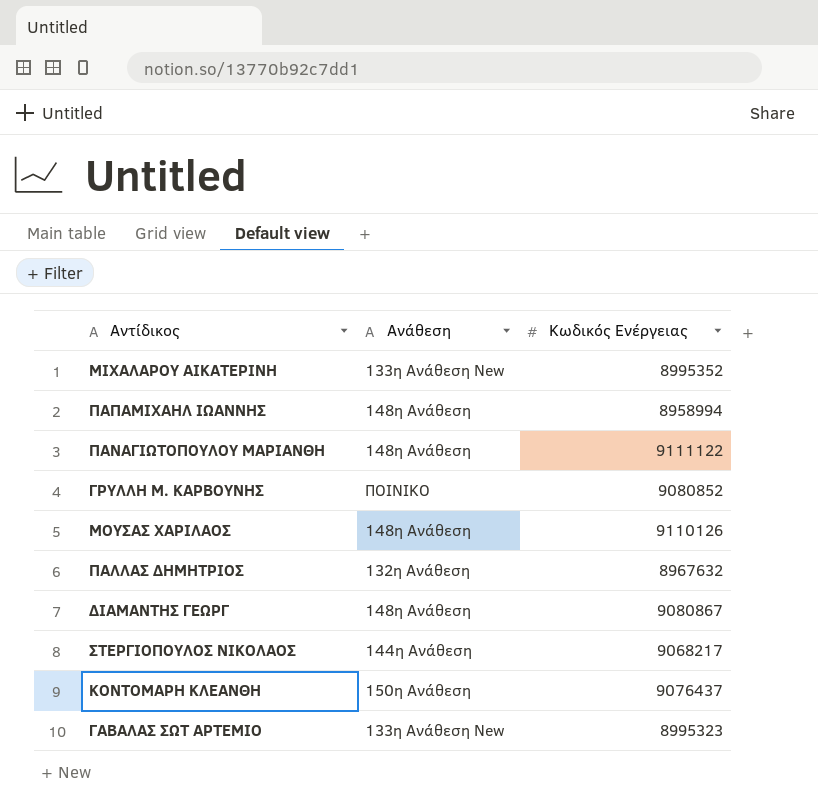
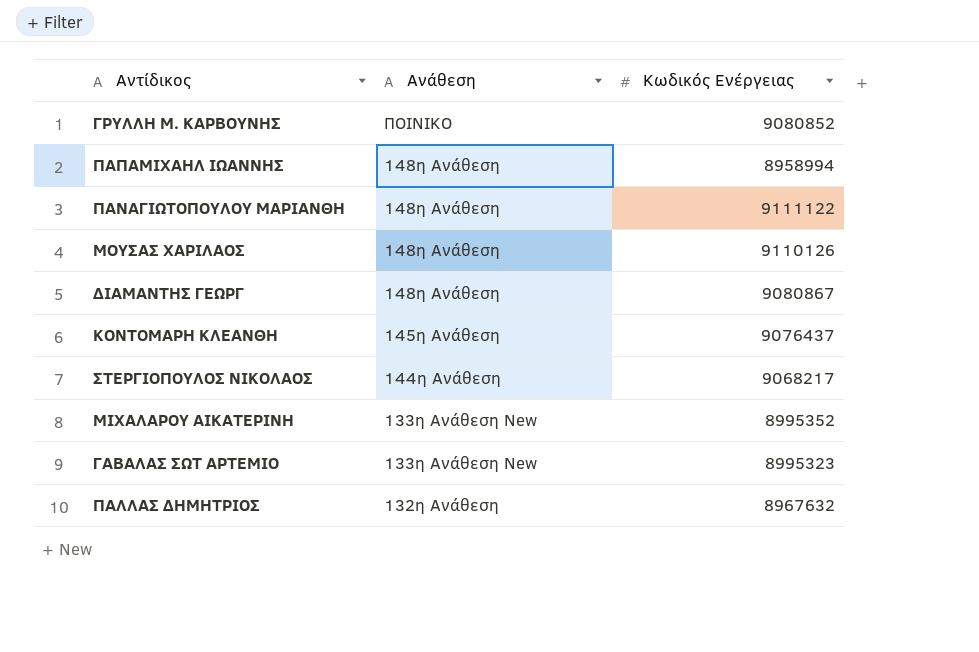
row order: none -> Ανάθεση descending
ΚΟΝΤΟΜΑΡΗ ΚΛΕΑΝΘΗ | Ανάθεση: 150η Ανάθεση -> 145η Ανάθεση

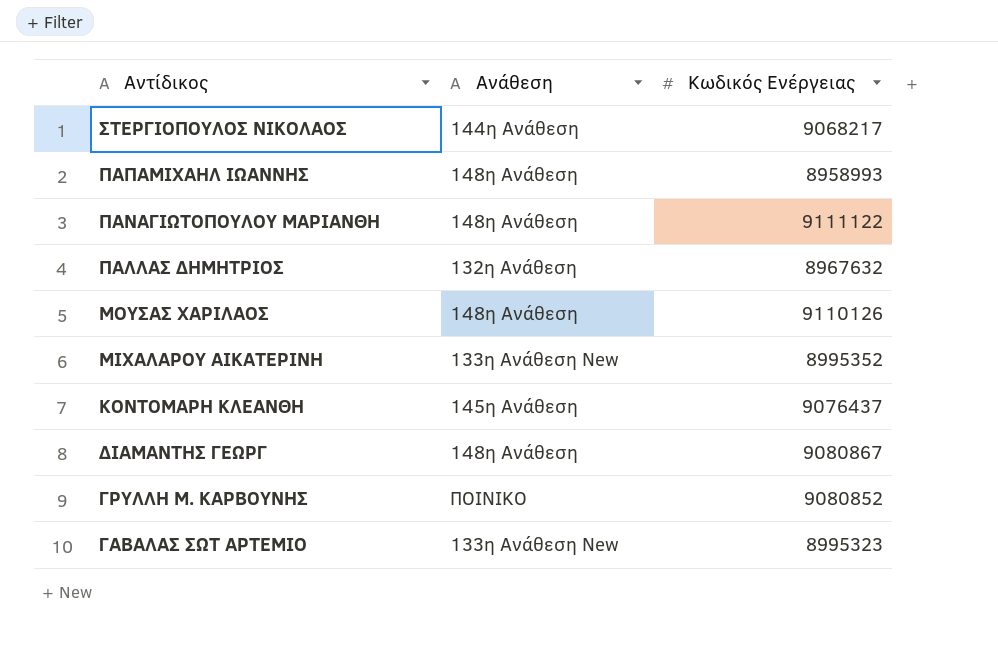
row order: Ανάθεση descending -> Αντίδικος descending
ΠΑΠΑΜΙΧΑΗΛ ΙΩΑΝΝΗΣ | Κωδικός Ενέργειας: 8958994 -> 8958993

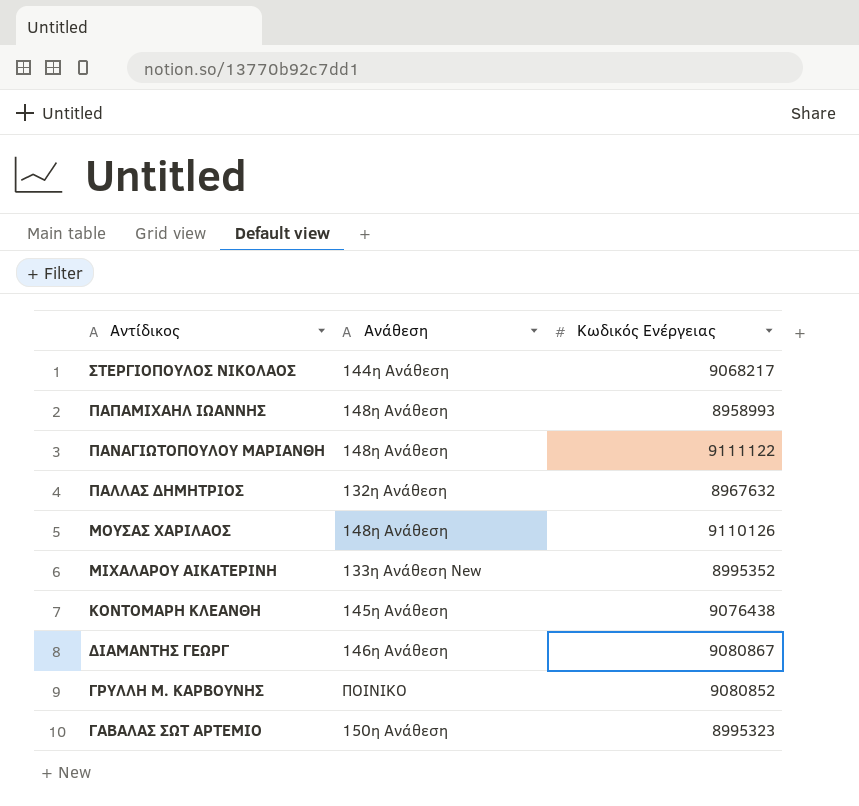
ΚΟΝΤΟΜΑΡΗ ΚΛΕΑΝΘΗ | Κωδικός Ενέργειας: 9076437 -> 9076438
ΔΙΑΜΑΝΤΗΣ ΓΕΩΡΓ | Ανάθεση: 148η Ανάθεση -> 146η Ανάθεση
ΓΑΒΑΛΑΣ ΣΩΤ ΑΡΤΕΜΙΟ | Ανάθεση: 133η Ανάθεση New -> 150η Ανάθεση

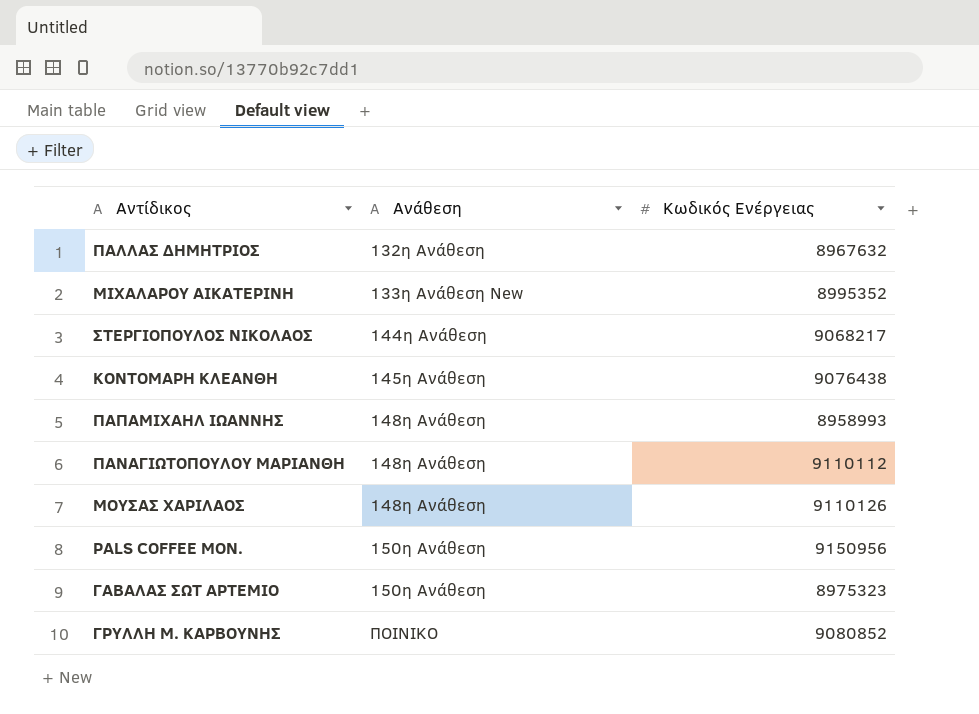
row order: Αντίδικος descending -> Ανάθεση ascending
row ΔΙΑΜΑΝΤΗΣ ΓΕΩΡΓ: 146η Ανάθεση | 9080867 -> none
ΠΑΝΑΓΙΩΤΟΠΟΥΛΟΥ ΜΑΡΙΑΝΘΗ | Κωδικός Ενέργειας: 9111122 -> 9110112
row PALS COFFEE MON.: none -> 150η Ανάθεση | 9150956
ΓΑΒΑΛΑΣ ΣΩΤ ΑΡΤΕΜΙΟ | Κωδικός Ενέργειας: 8995323 -> 8975323

